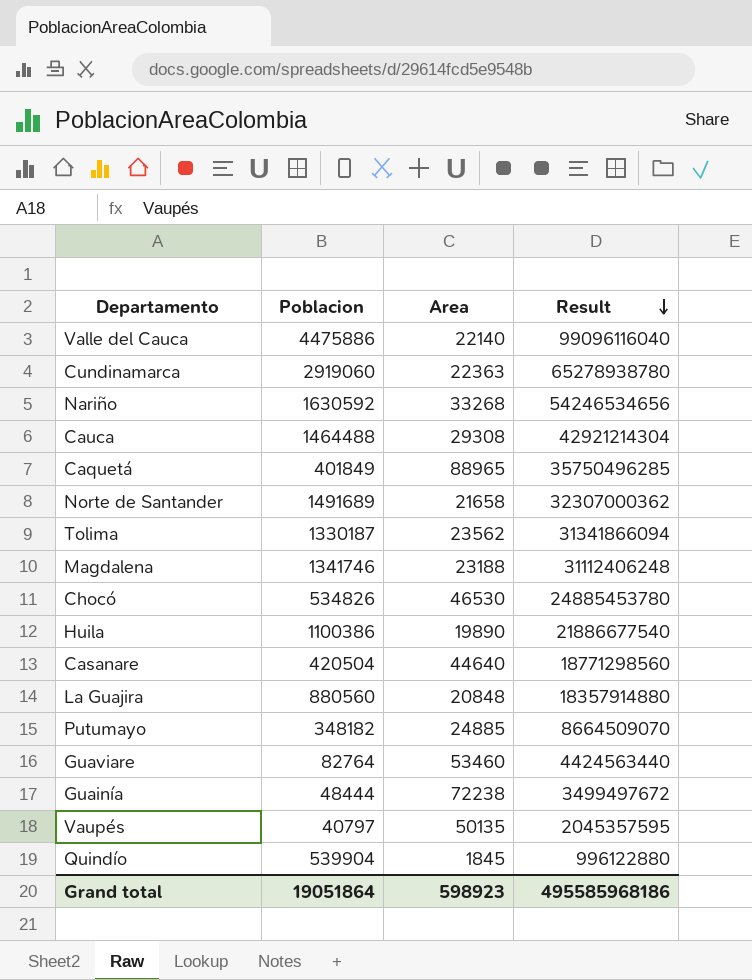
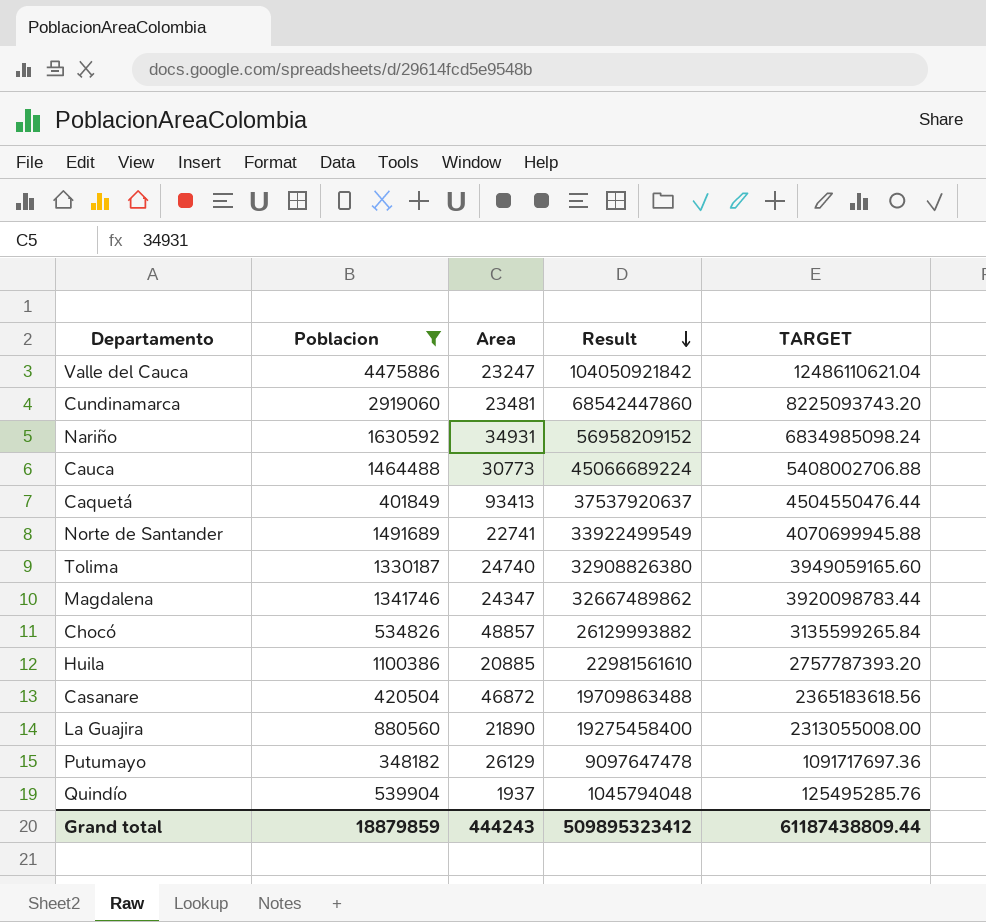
filter: none -> Poblacion >= 348182
column TARGET | formula: none -> [Result] * 0.12
Valle del Cauca | Area: 22140 -> 23247
Valle del Cauca | Result: 99096116040 -> 104050921842
Cundinamarca | Area: 22363 -> 23481
Cundinamarca | Result: 65278938780 -> 68542447860
Nariño | Area: 33268 -> 34931
Nariño | Result: 54246534656 -> 56958209152
Cauca | Area: 29308 -> 30773
Cauca | Result: 42921214304 -> 45066689224
Caquetá | Area: 88965 -> 93413
Caquetá | Result: 35750496285 -> 37537920637
Norte de Santander | Area: 21658 -> 22741
Norte de Santander | Result: 32307000362 -> 33922499549
Tolima | Area: 23562 -> 24740
Tolima | Result: 31341866094 -> 32908826380
Magdalena | Area: 23188 -> 24347
Magdalena | Result: 31112406248 -> 32667489862
Chocó | Area: 46530 -> 48857
Chocó | Result: 24885453780 -> 26129993882
Huila | Area: 19890 -> 20885
Huila | Result: 21886677540 -> 22981561610
Casanare | Area: 44640 -> 46872
Casanare | Result: 18771298560 -> 19709863488
La Guajira | Area: 20848 -> 21890
La Guajira | Result: 18357914880 -> 19275458400
Putumayo | Area: 24885 -> 26129
Putumayo | Result: 8664509070 -> 9097647478
Quindío | Area: 1845 -> 1937
Quindío | Result: 996122880 -> 1045794048
Grand total | Poblacion: 19051864 -> 18879859
Grand total | Area: 598923 -> 444243
Grand total | Result: 495585968186 -> 509895323412

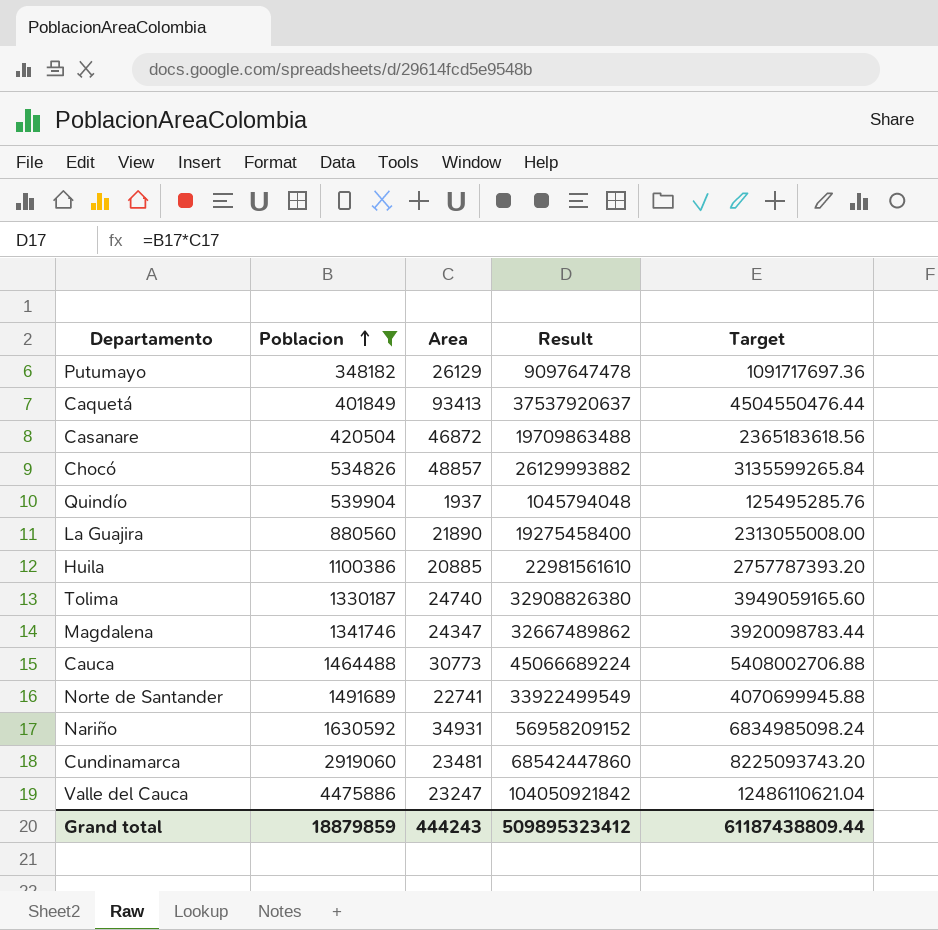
row order: Result descending -> Poblacion ascending
column name: TARGET -> Target

